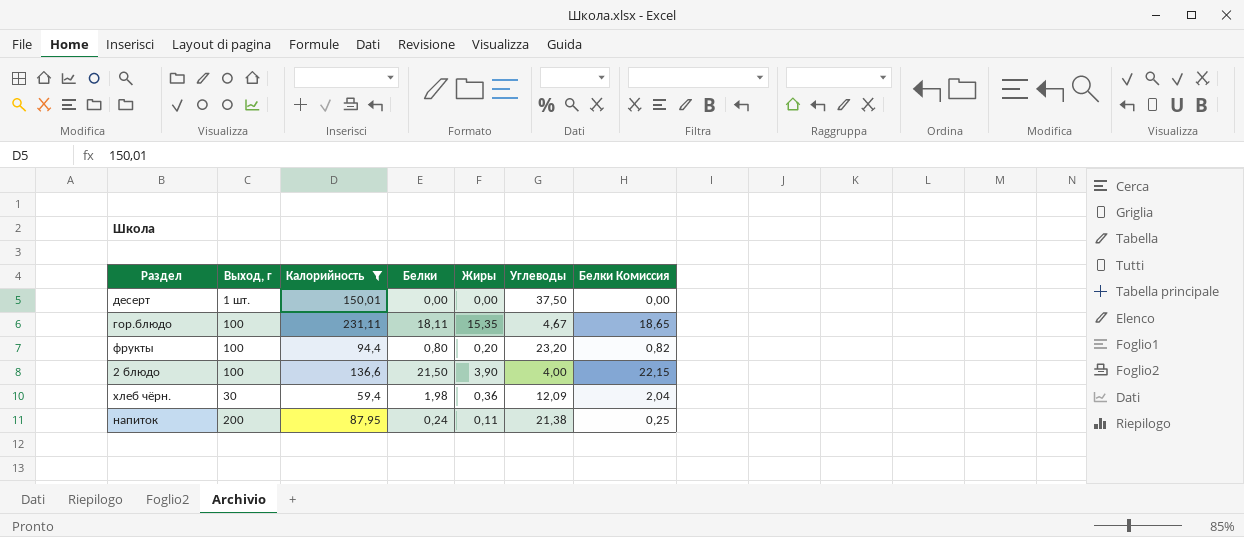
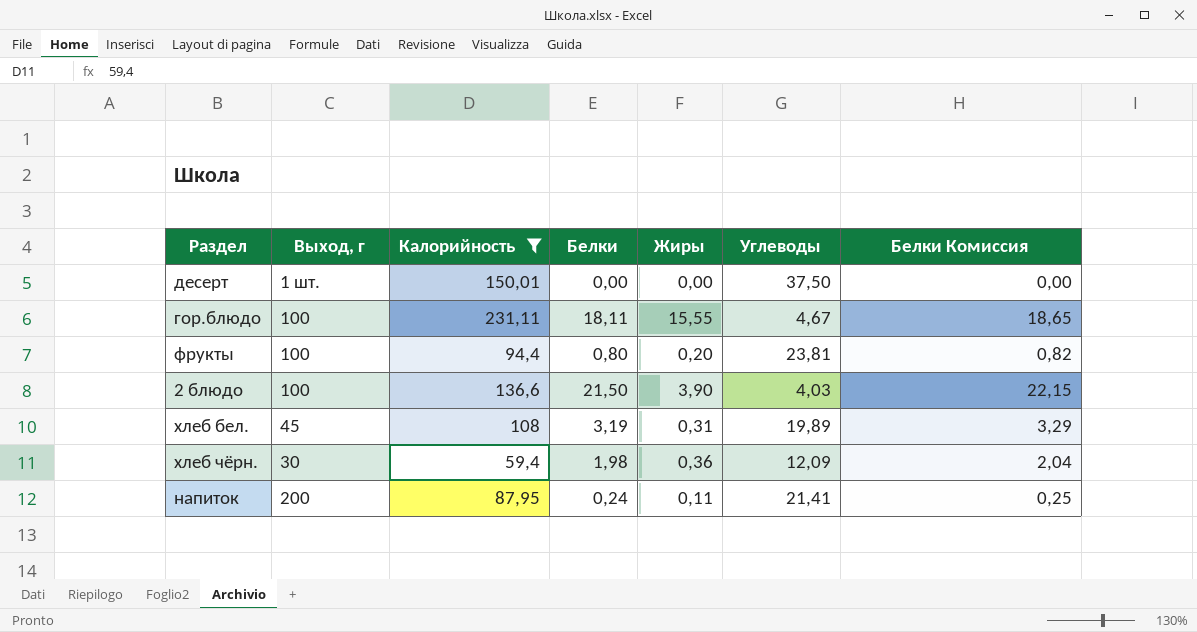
гор.блюдо | Жиры: 15,35 -> 15,55
фрукты | Углеводы: 23,20 -> 23,81
2 блюдо | Углеводы: 4,00 -> 4,03
row хлеб бел.: none -> 45 | 108 | 3,19 | 0,31 | 19,89 | 3,29
напиток | Углеводы: 21,38 -> 21,41

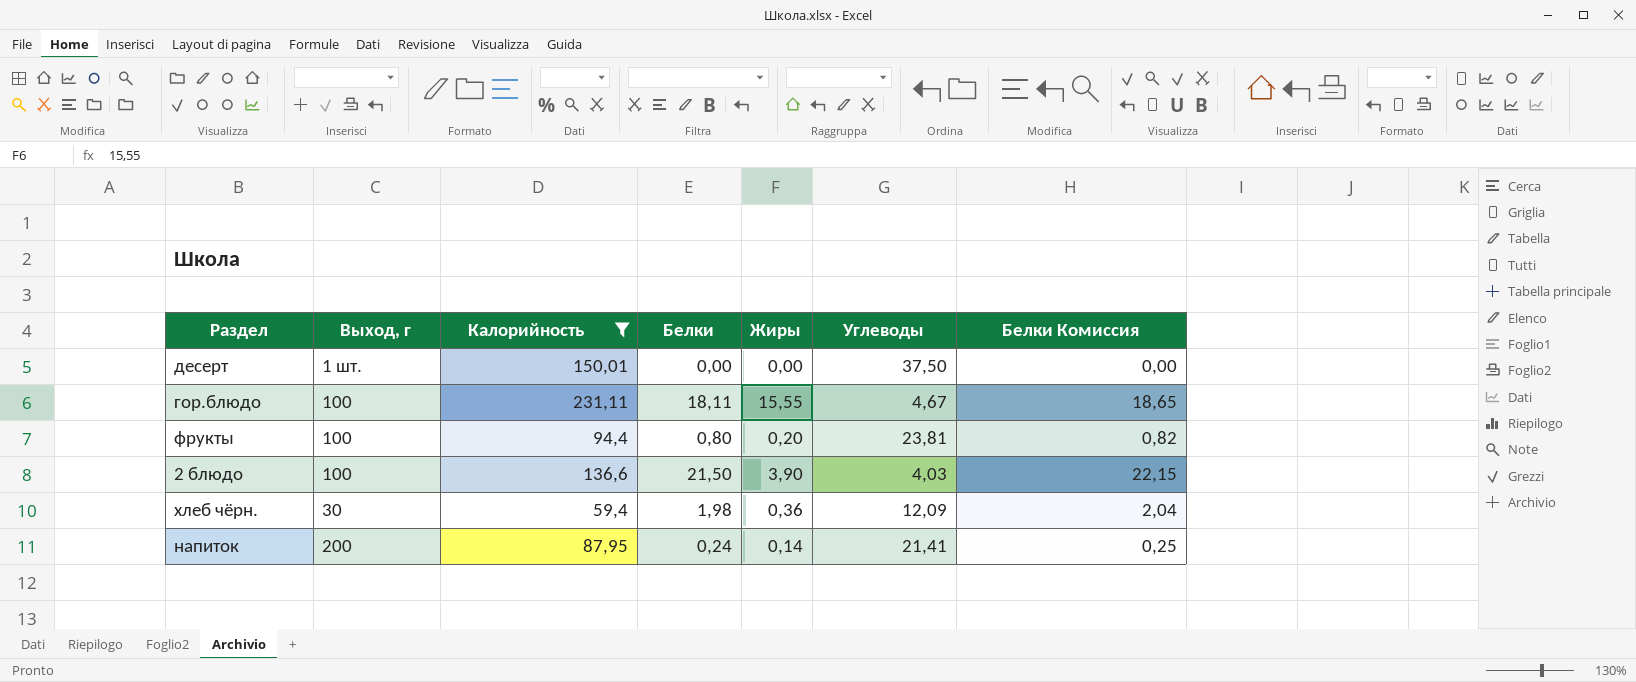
row хлеб бел.: 45 | 108 | 3,19 | 0,31 | 19,89 | 3,29 -> none
напиток | Жиры: 0,11 -> 0,14

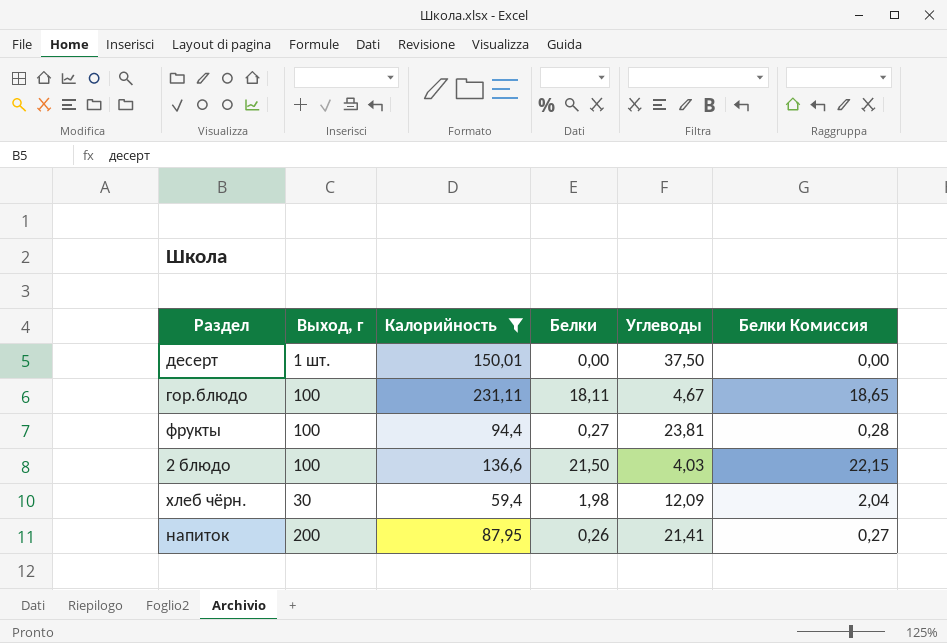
column Жиры | position: 5 -> none
фрукты | Белки: 0,80 -> 0,27
фрукты | Белки Комиссия: 0,82 -> 0,28
напиток | Белки: 0,24 -> 0,26
напиток | Белки Комиссия: 0,25 -> 0,27

